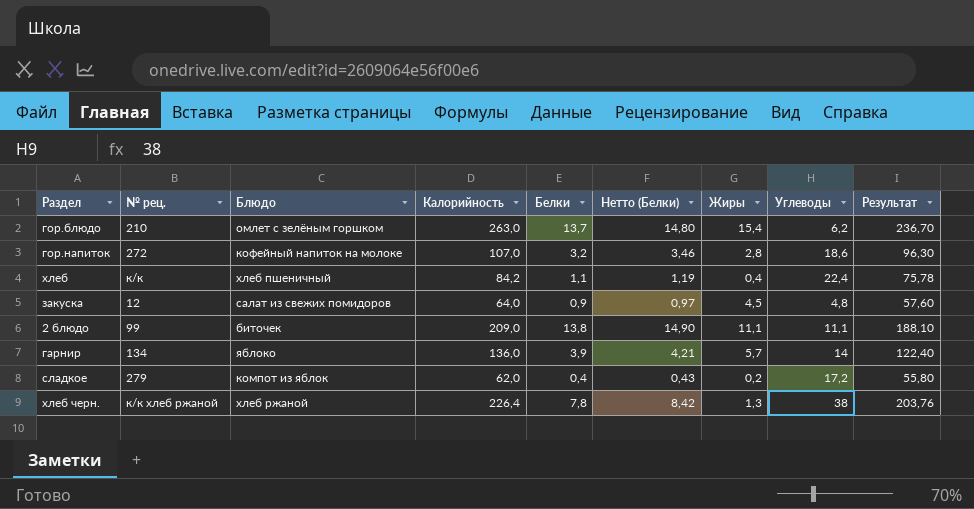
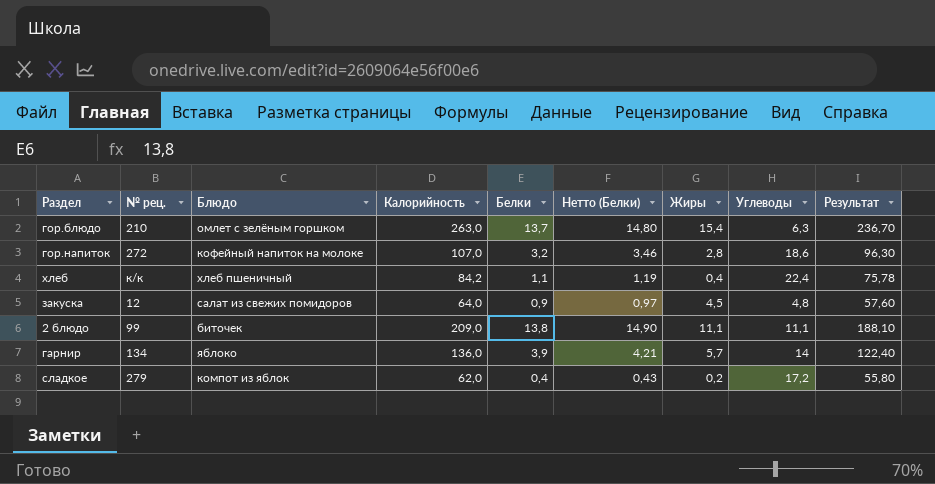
row хлеб черн.: к/к хлеб ржаной | хлеб ржаной | 226,4 | 7,8 | 8,42 | 1,3 | 38 | 203,76 -> none
гор.блюдо | Углеводы: 6,2 -> 6,3

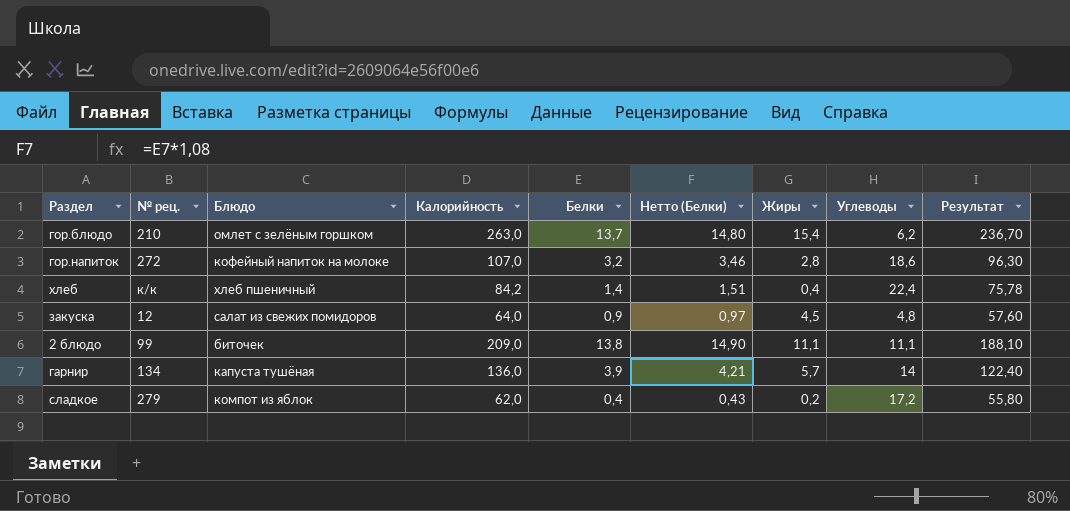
гор.блюдо | Углеводы: 6,3 -> 6,2
хлеб | Белки: 1,1 -> 1,4
хлеб | Нетто (Белки): 1,19 -> 1,51
гарнир | Блюдо: яблоко -> капуста тушёная

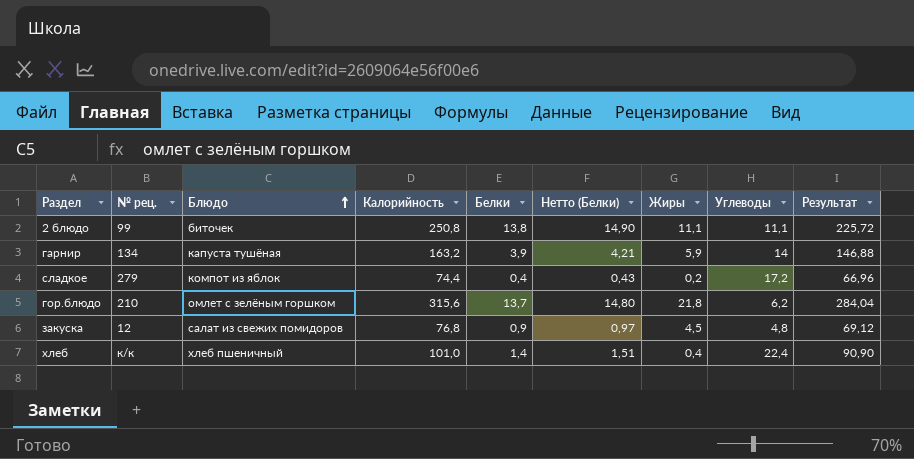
row order: none -> Блюдо ascending
row гор.напиток: 272 | кофейный напиток на молоке | 107,0 | 3,2 | 3,46 | 2,8 | 18,6 | 96,30 -> none
2 блюдо | Калорийность: 209,0 -> 250,8
2 блюдо | Результат: 188,10 -> 225,72
гарнир | Калорийность: 136,0 -> 163,2
гарнир | Жиры: 5,7 -> 5,9
гарнир | Результат: 122,40 -> 146,88
сладкое | Калорийность: 62,0 -> 74,4
сладкое | Результат: 55,80 -> 66,96
гор.блюдо | Калорийность: 263,0 -> 315,6
гор.блюдо | Жиры: 15,4 -> 21,8
гор.блюдо | Результат: 236,70 -> 284,04
закуска | Калорийность: 64,0 -> 76,8
закуска | Результат: 57,60 -> 69,12
хлеб | Калорийность: 84,2 -> 101,0
хлеб | Результат: 75,78 -> 90,90

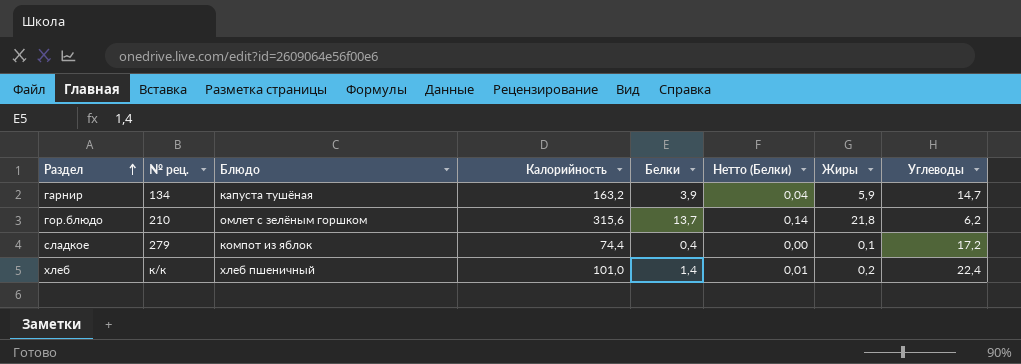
row order: Блюдо ascending -> Раздел ascending
column Результат | formula: [Калорийность] * 0,9 -> none
column Нетто (Белки) | formula: [Белки] * 1,08 -> [Белки] * 0,01
row 2 блюдо: 99 | биточек | 250,8 | 13,8 | 14,90 | 11,1 | 11,1 | 225,72 -> none
row закуска: 12 | салат из свежих помидоров | 76,8 | 0,9 | 0,97 | 4,5 | 4,8 | 69,12 -> none
гарнир | Углеводы: 14 -> 14,7
сладкое | Жиры: 0,2 -> 0,1
хлеб | Жиры: 0,4 -> 0,2

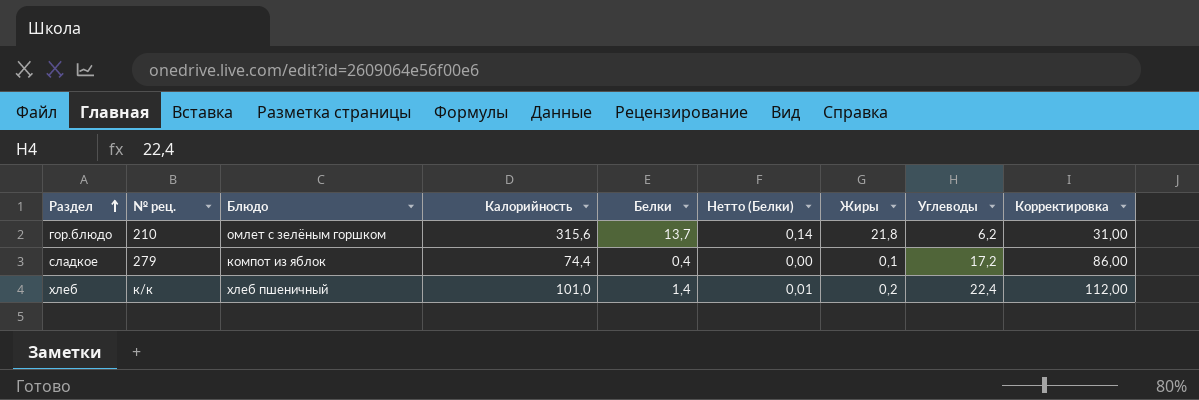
column Корректировка | formula: none -> [Углеводы] * 5
row гарнир: 134 | капуста тушёная | 163,2 | 3,9 | 0,04 | 5,9 | 14,7 -> none

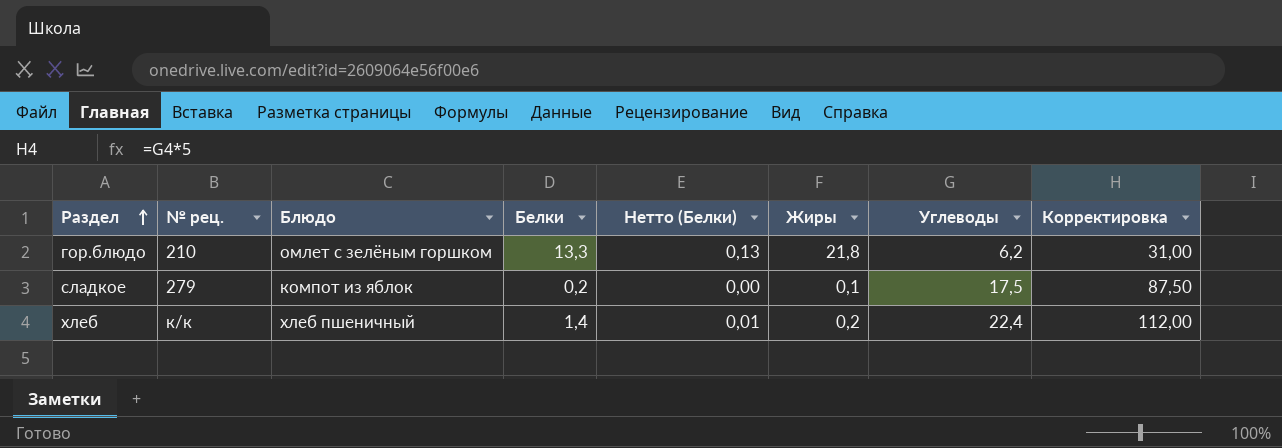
column Калорийность | position: 4 -> none
гор.блюдо | Белки: 13,7 -> 13,3
гор.блюдо | Нетто (Белки): 0,14 -> 0,13
сладкое | Белки: 0,4 -> 0,2
сладкое | Углеводы: 17,2 -> 17,5
сладкое | Корректировка: 86,00 -> 87,50

